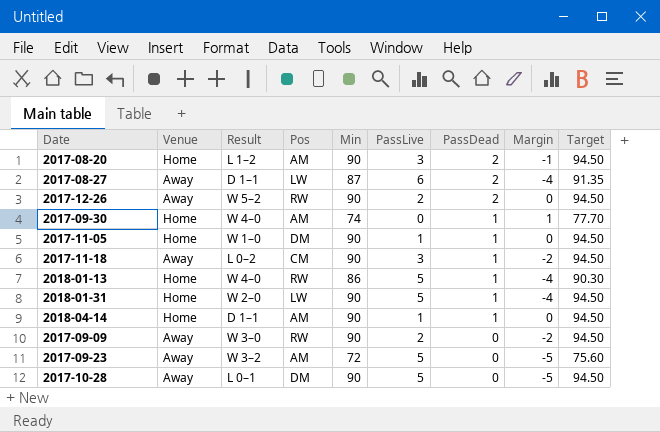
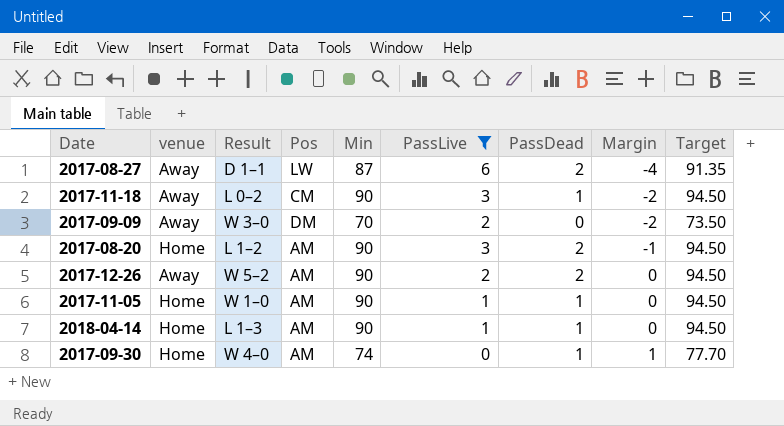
filter: none -> PassLive != 5
row order: PassDead descending -> Margin ascending
column name: Venue -> venue
2017-09-09 | Pos: RW -> DM
2017-09-09 | Min: 90 -> 70
2017-09-09 | Target: 94.50 -> 73.50
2017-12-26 | Pos: RW -> AM
2017-11-05 | Pos: DM -> AM
2018-04-14 | Result: D 1–1 -> L 1–3

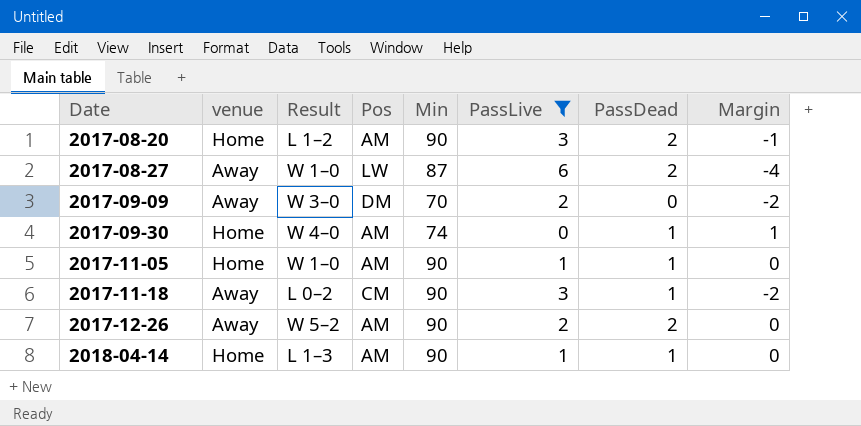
row order: Margin ascending -> Date ascending
column Target | formula: [Min] * 1.05 -> none
2017-08-27 | Result: D 1–1 -> W 1–0

